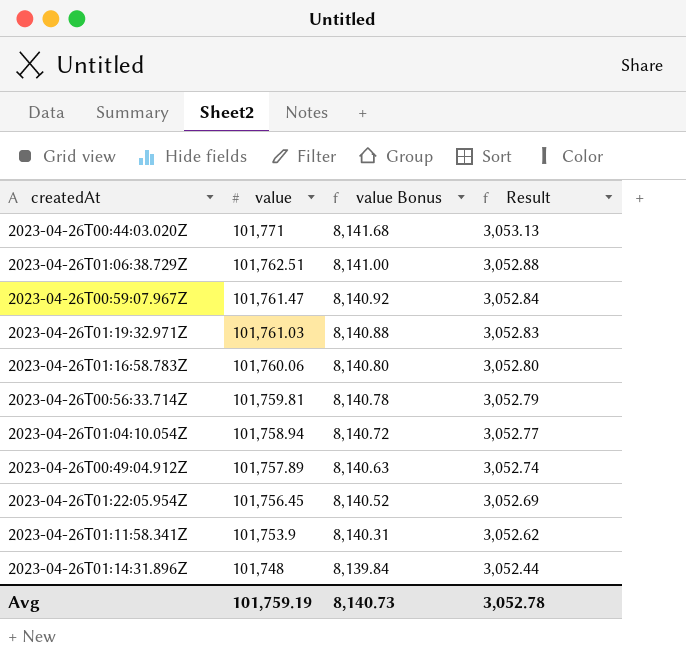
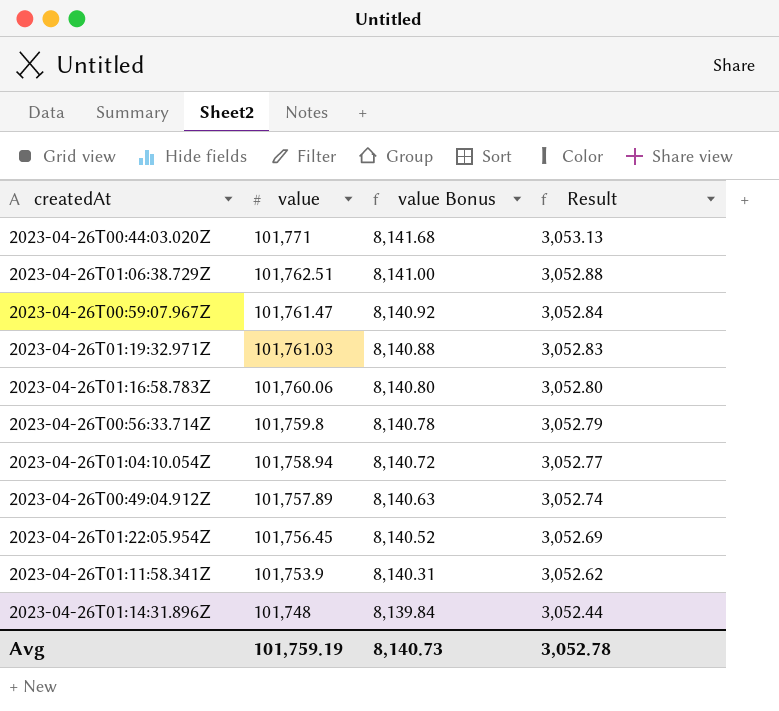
2023-04-26T00:56:33.714Z | value: 101,759.81 -> 101,759.8

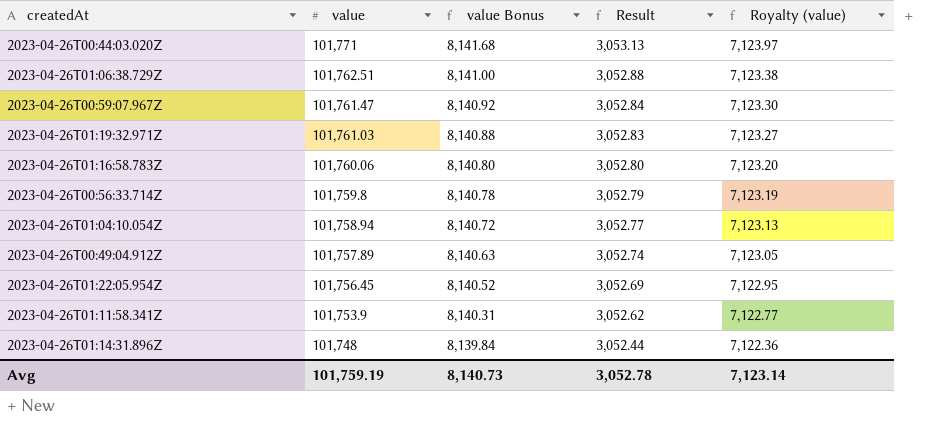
column Royalty (value) | formula: none -> [value] * 0.07

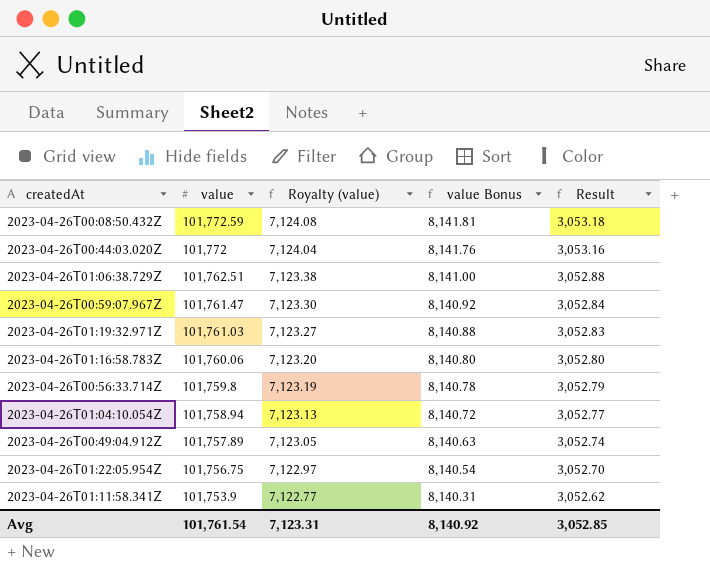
column Royalty (value) | position: 5 -> 3
row 2023-04-26T01:14:31.896Z: 101,748 | 8,139.84 | 3,052.44 | 7,122.36 -> none
row 2023-04-26T00:08:50.432Z: none -> 101,772.59 | 7,124.08 | 8,141.81 | 3,053.18
2023-04-26T00:44:03.020Z | value: 101,771 -> 101,772
2023-04-26T00:44:03.020Z | Royalty (value): 7,123.97 -> 7,124.04
2023-04-26T00:44:03.020Z | value Bonus: 8,141.68 -> 8,141.76
2023-04-26T00:44:03.020Z | Result: 3,053.13 -> 3,053.16
2023-04-26T01:22:05.954Z | value: 101,756.45 -> 101,756.75
2023-04-26T01:22:05.954Z | Royalty (value): 7,122.95 -> 7,122.97
2023-04-26T01:22:05.954Z | value Bonus: 8,140.52 -> 8,140.54
2023-04-26T01:22:05.954Z | Result: 3,052.69 -> 3,052.70
Avg | value: 101,759.19 -> 101,761.54
Avg | Royalty (value): 7,123.14 -> 7,123.31
Avg | value Bonus: 8,140.73 -> 8,140.92
Avg | Result: 3,052.78 -> 3,052.85

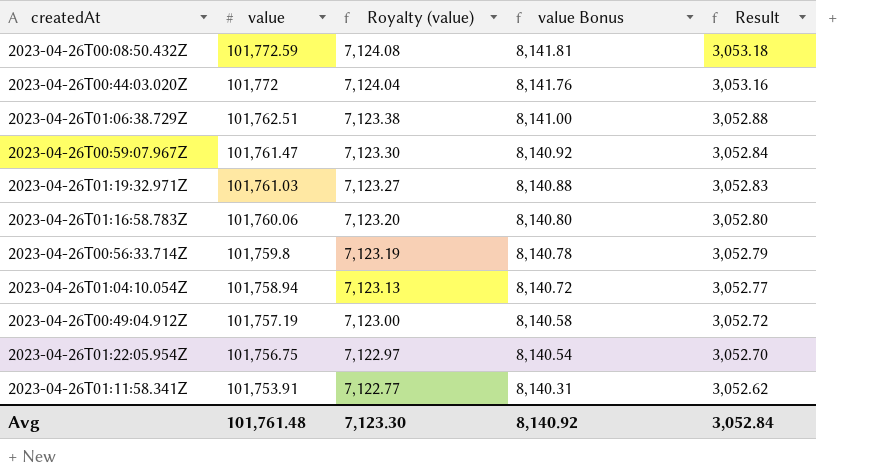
2023-04-26T00:49:04.912Z | value: 101,757.89 -> 101,757.19
2023-04-26T00:49:04.912Z | Royalty (value): 7,123.05 -> 7,123.00
2023-04-26T00:49:04.912Z | value Bonus: 8,140.63 -> 8,140.58
2023-04-26T00:49:04.912Z | Result: 3,052.74 -> 3,052.72
2023-04-26T01:11:58.341Z | value: 101,753.9 -> 101,753.91
Avg | value: 101,761.54 -> 101,761.48
Avg | Royalty (value): 7,123.31 -> 7,123.30
Avg | Result: 3,052.85 -> 3,052.84

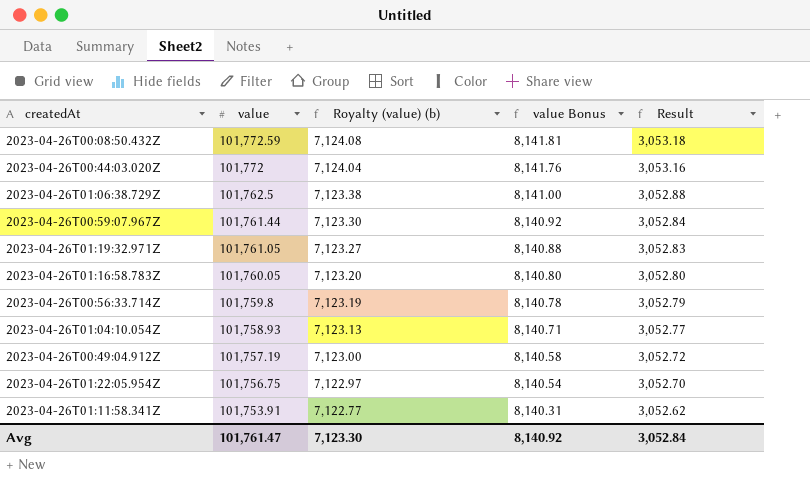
column name: Royalty (value) -> Royalty (value) (b)
2023-04-26T01:06:38.729Z | value: 101,762.51 -> 101,762.5
2023-04-26T00:59:07.967Z | value: 101,761.47 -> 101,761.44
2023-04-26T01:19:32.971Z | value: 101,761.03 -> 101,761.05
2023-04-26T01:16:58.783Z | value: 101,760.06 -> 101,760.05
2023-04-26T01:04:10.054Z | value: 101,758.94 -> 101,758.93
2023-04-26T01:04:10.054Z | value Bonus: 8,140.72 -> 8,140.71
Avg | value: 101,761.48 -> 101,761.47

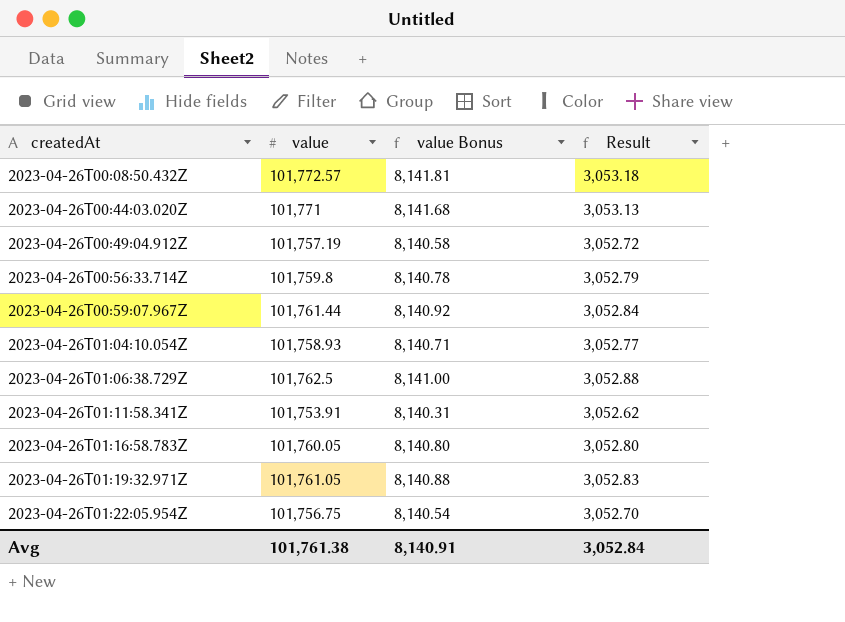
row order: value descending -> createdAt ascending
column Royalty (value) (b) | formula: [value] * 0.07 -> none
2023-04-26T00:08:50.432Z | value: 101,772.59 -> 101,772.57
2023-04-26T00:44:03.020Z | value: 101,772 -> 101,771
2023-04-26T00:44:03.020Z | value Bonus: 8,141.76 -> 8,141.68
2023-04-26T00:44:03.020Z | Result: 3,053.16 -> 3,053.13
Avg | value: 101,761.47 -> 101,761.38
Avg | value Bonus: 8,140.92 -> 8,140.91

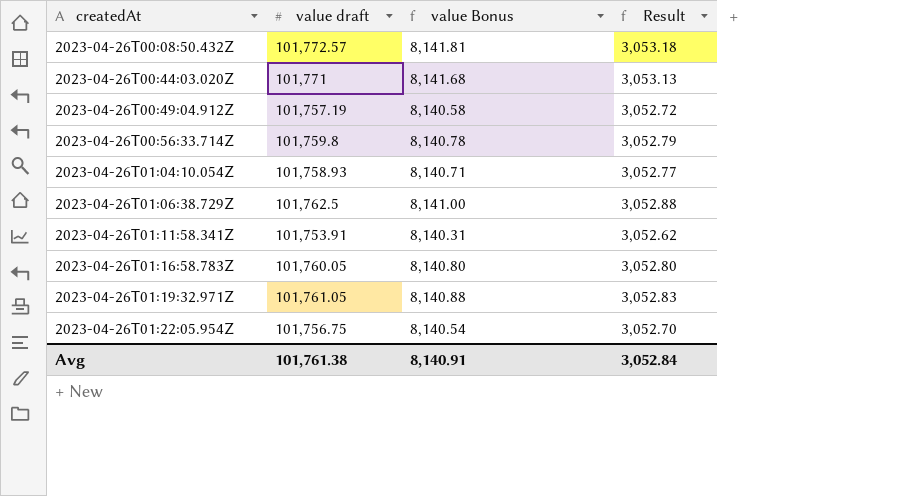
column name: value -> value draft
row 2023-04-26T00:59:07.967Z: 101,761.44 | 8,140.92 | 3,052.84 -> none

